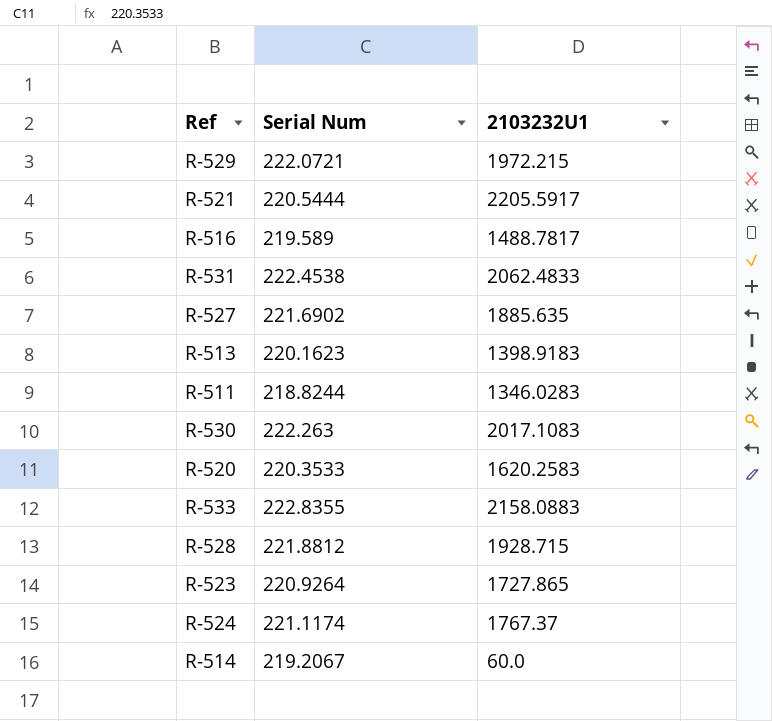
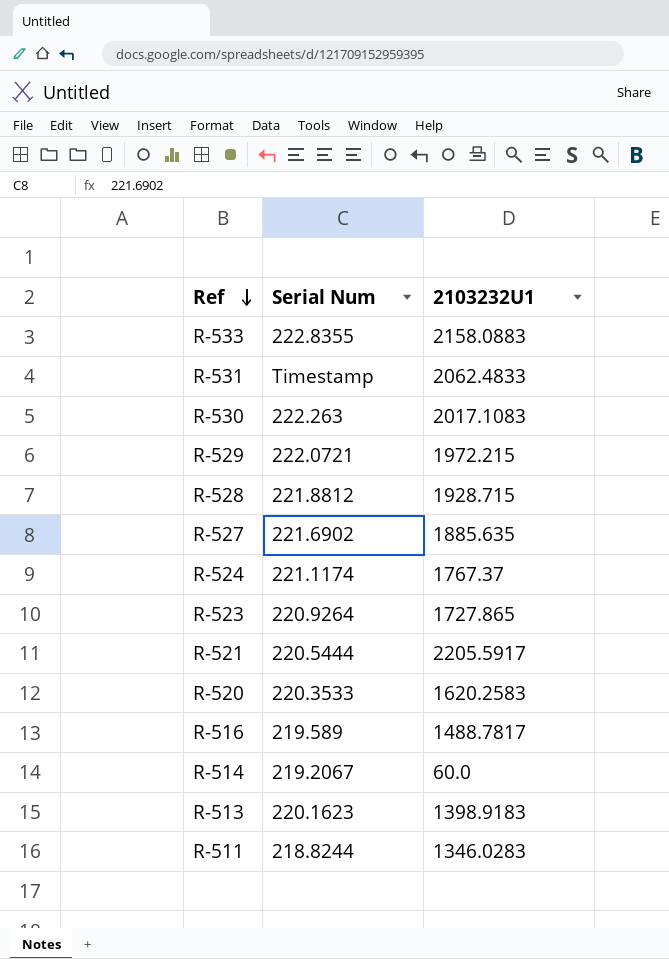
row order: none -> Ref descending
R-531 | Serial Num: 222.4538 -> Timestamp

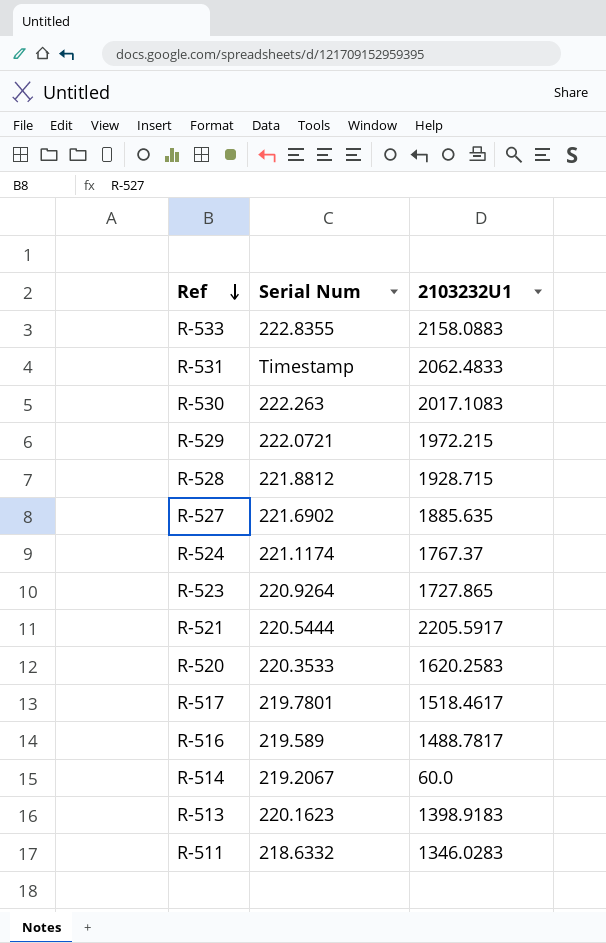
row R-517: none -> 219.7801 | 1518.4617
R-511 | Serial Num: 218.8244 -> 218.6332

